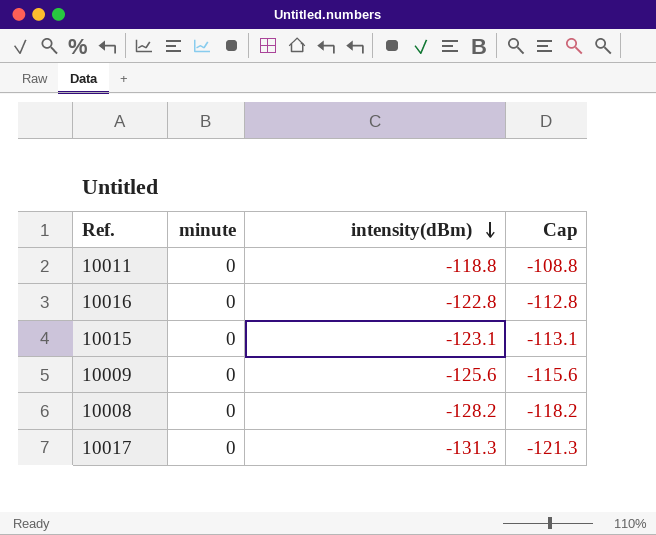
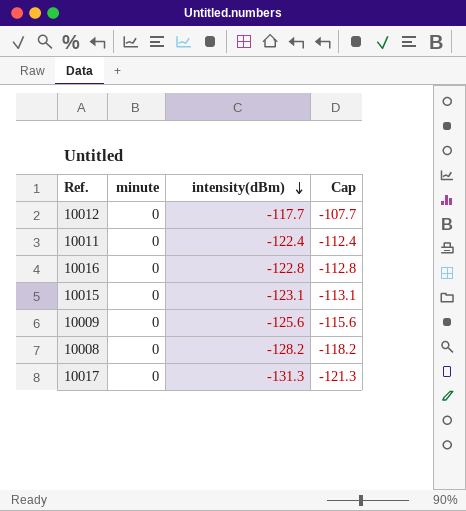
row 10012: none -> 0 | -117.7 | -107.7
10011 | intensity(dBm): -118.8 -> -122.4
10011 | Cap: -108.8 -> -112.4

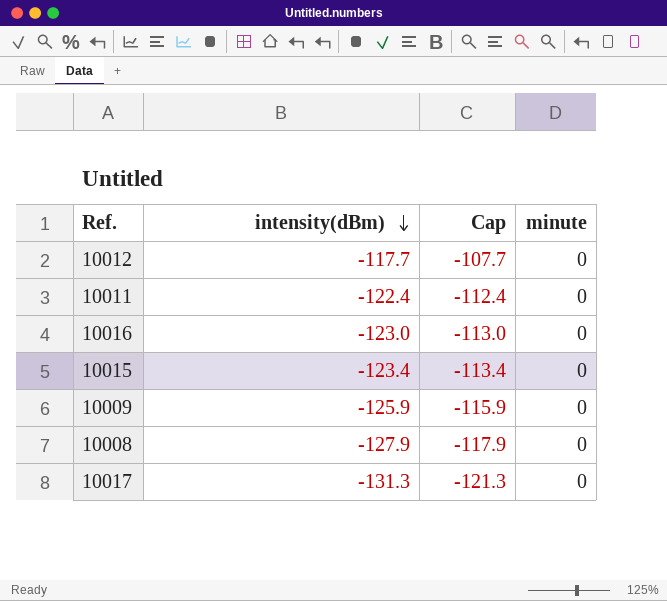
column minute | position: 2 -> 4
10016 | intensity(dBm): -122.8 -> -123.0
10016 | Cap: -112.8 -> -113.0
10015 | intensity(dBm): -123.1 -> -123.4
10015 | Cap: -113.1 -> -113.4
10009 | intensity(dBm): -125.6 -> -125.9
10009 | Cap: -115.6 -> -115.9
10008 | intensity(dBm): -128.2 -> -127.9
10008 | Cap: -118.2 -> -117.9

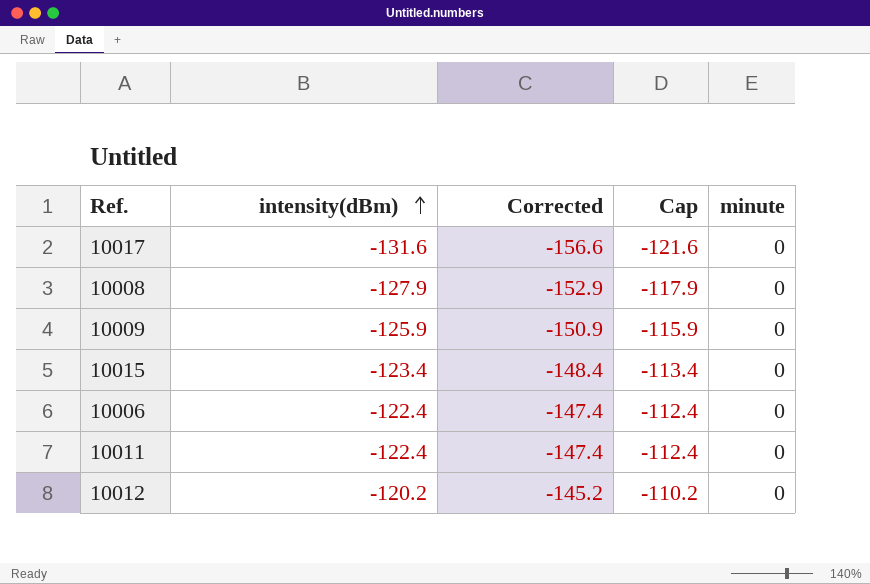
row order: intensity(dBm) descending -> intensity(dBm) ascending
column Corrected | formula: none -> [intensity(dBm)] - 25
row 10016: -123.0 | -113.0 | 0 -> none
10017 | intensity(dBm): -131.3 -> -131.6
10017 | Cap: -121.3 -> -121.6
row 10006: none -> -122.4 | -147.4 | -112.4 | 0
10012 | intensity(dBm): -117.7 -> -120.2
10012 | Cap: -107.7 -> -110.2

